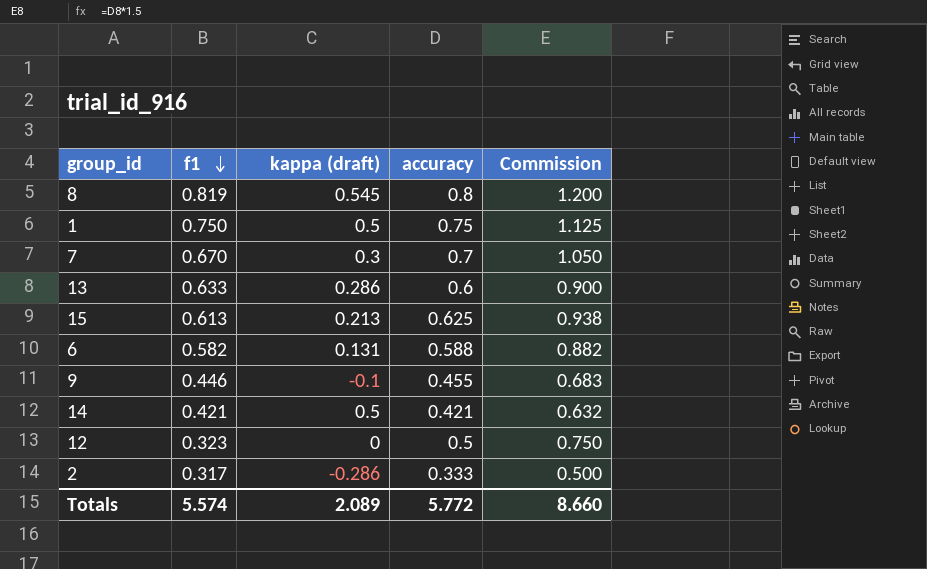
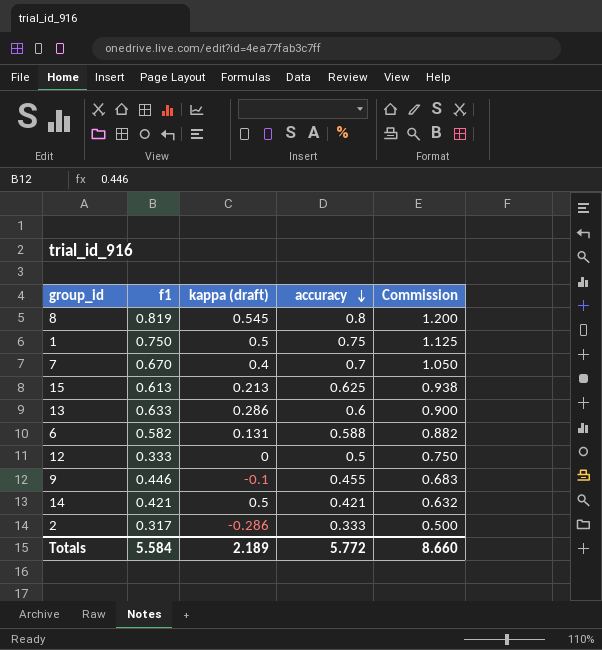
row order: f1 descending -> accuracy descending
7 | kappa (draft): 0.3 -> 0.4
12 | f1: 0.323 -> 0.333
Totals | f1: 5.574 -> 5.584
Totals | kappa (draft): 2.089 -> 2.189

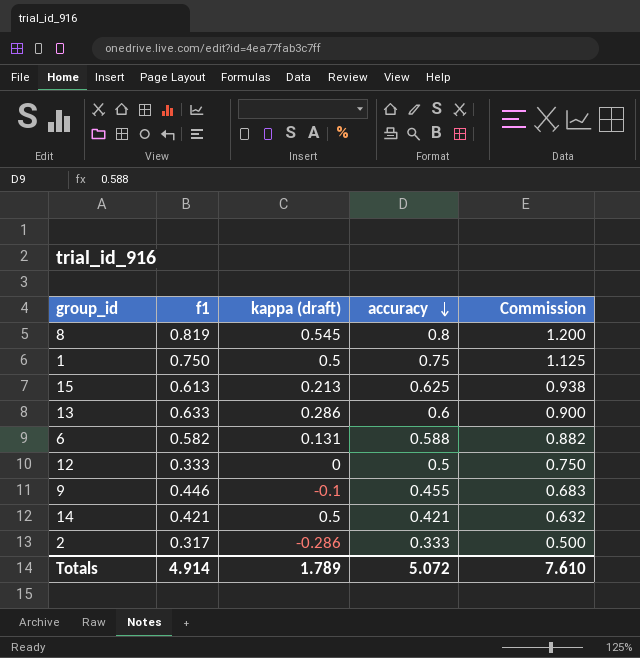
row 7: 0.670 | 0.4 | 0.7 | 1.050 -> none
Totals | f1: 5.584 -> 4.914
Totals | kappa (draft): 2.189 -> 1.789
Totals | accuracy: 5.772 -> 5.072
Totals | Commission: 8.660 -> 7.610

